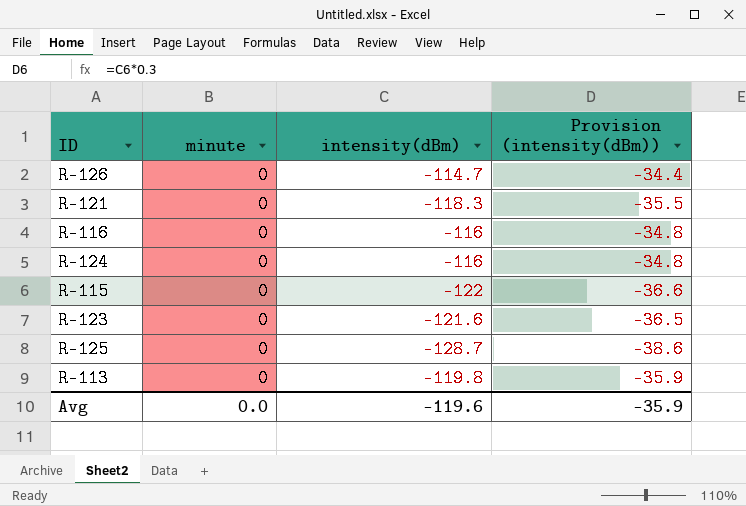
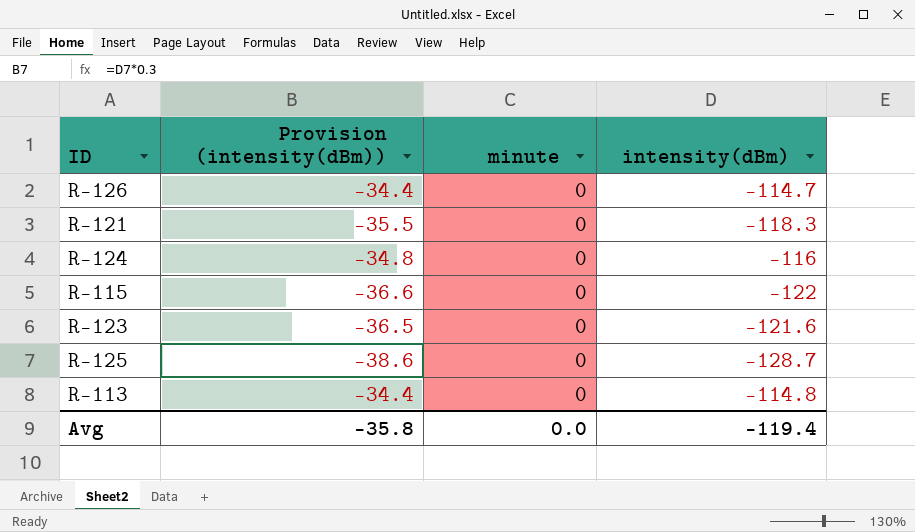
column Provision (intensity(dBm)) | position: 4 -> 2
row R-116: 0 | -116 | -34.8 -> none
R-113 | Provision (intensity(dBm)): -35.9 -> -34.4
R-113 | intensity(dBm): -119.8 -> -114.8
Avg | Provision (intensity(dBm)): -35.9 -> -35.8
Avg | intensity(dBm): -119.6 -> -119.4

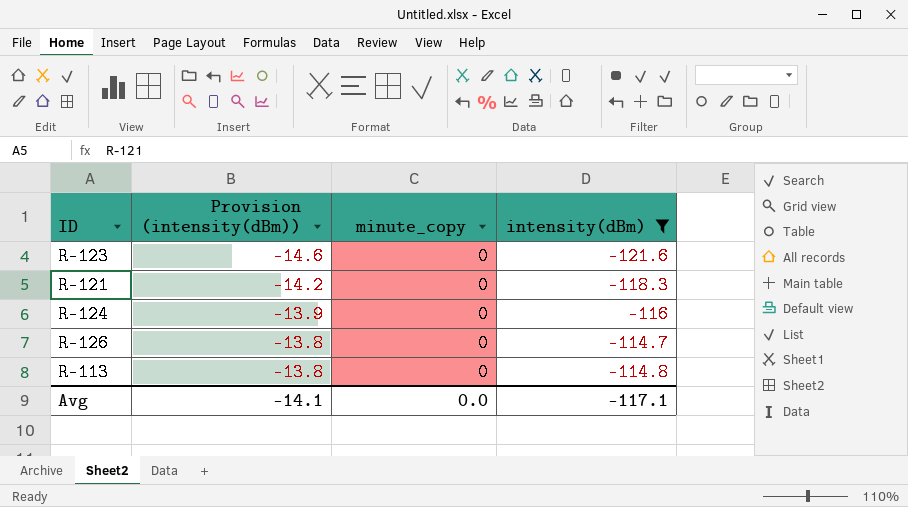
filter: none -> intensity(dBm) >= -121.6
row order: none -> Provision (intensity(dBm)) ascending
column Provision (intensity(dBm)) | formula: [intensity(dBm)] * 0.3 -> [intensity(dBm)] * 0.12
column name: minute -> minute_copy
Avg | Provision (intensity(dBm)): -35.8 -> -14.1
Avg | intensity(dBm): -119.4 -> -117.1

